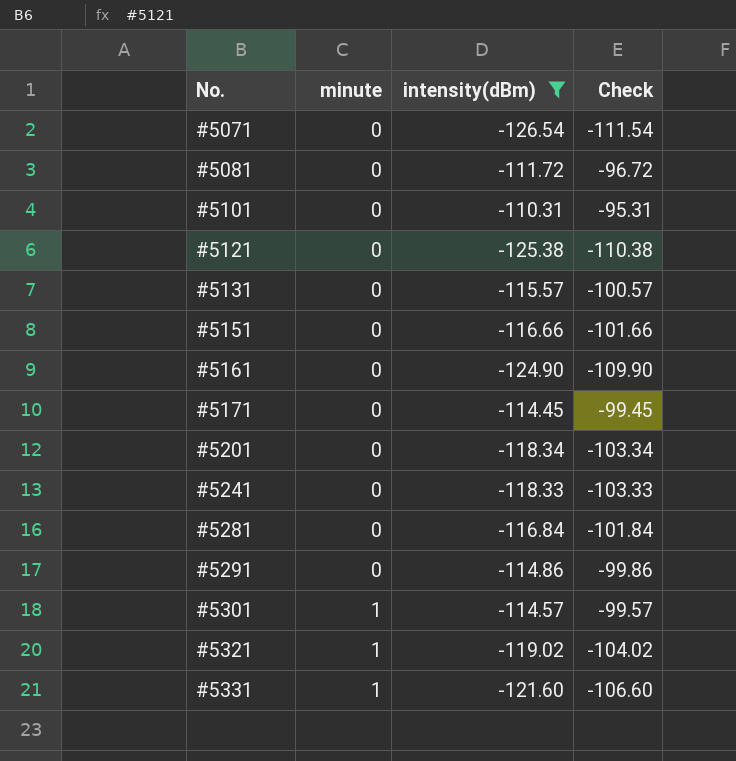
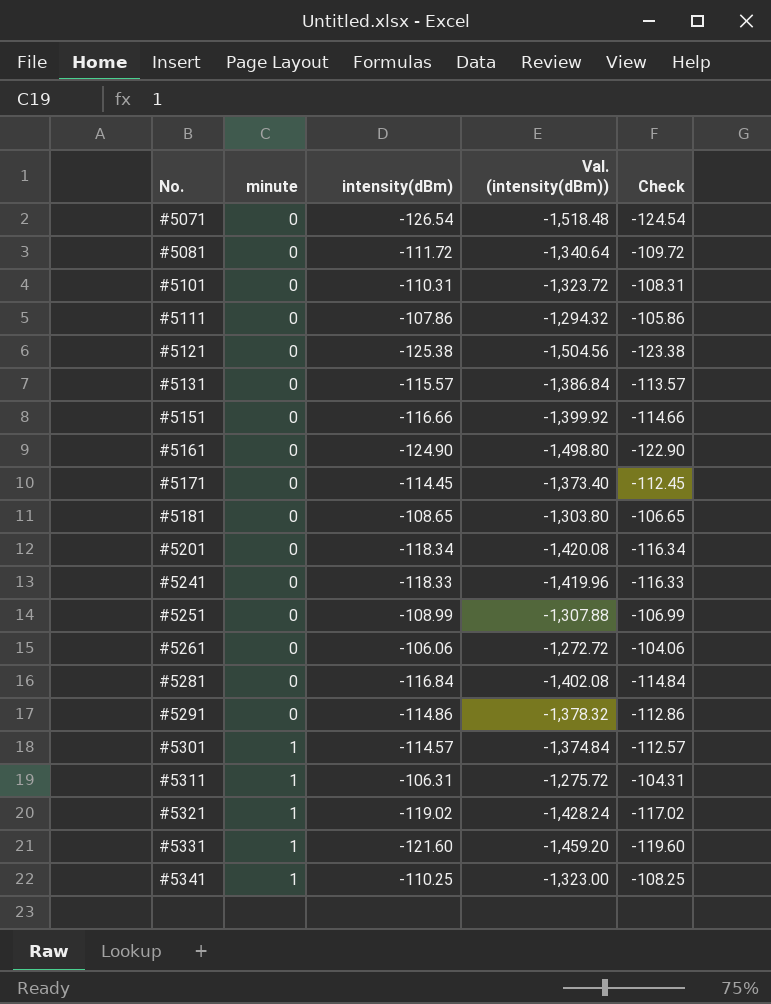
filter: intensity(dBm) <= -110.31 -> none
column Val. (intensity(dBm)) | formula: none -> [intensity(dBm)] * 12
column Check | formula: [intensity(dBm)] + 15 -> [intensity(dBm)] + 2

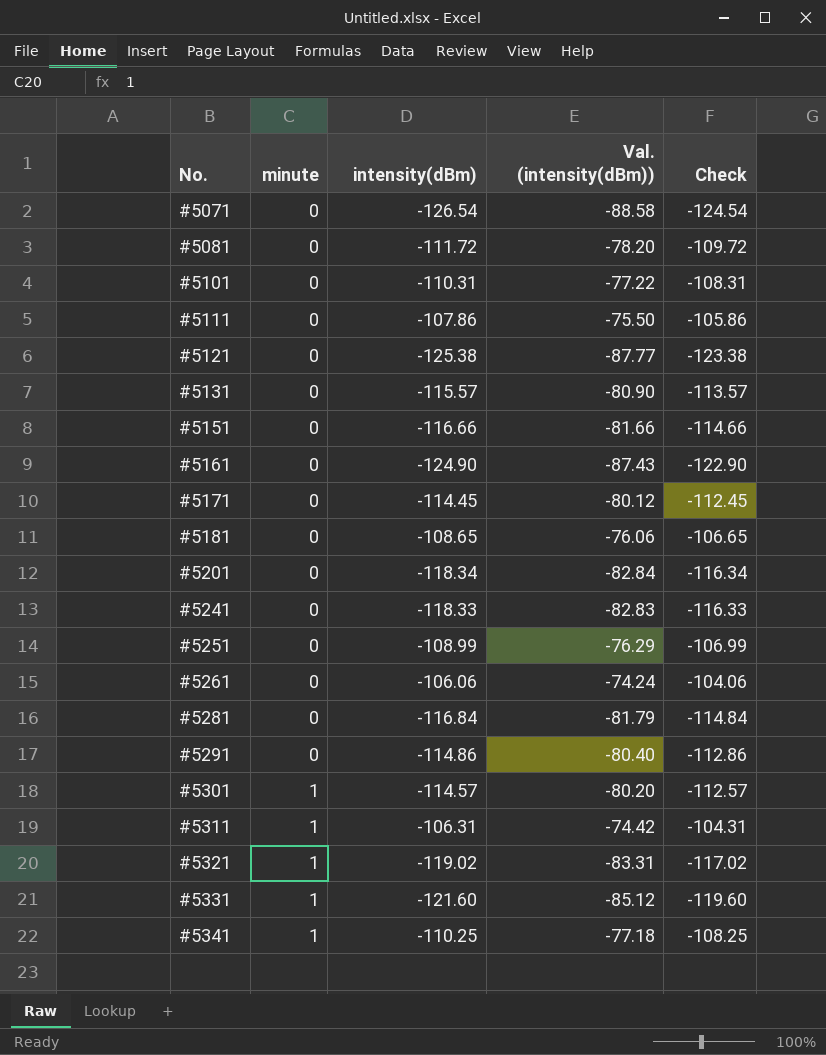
column Val. (intensity(dBm)) | formula: [intensity(dBm)] * 12 -> [intensity(dBm)] * 0.7

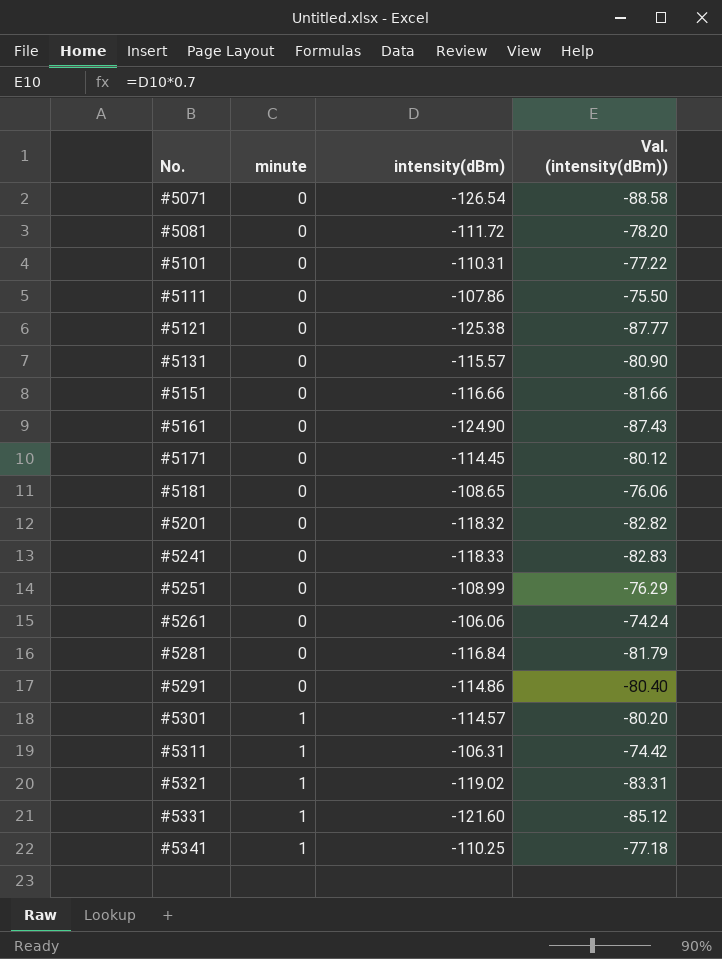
column Check | formula: [intensity(dBm)] + 2 -> none
#5201 | intensity(dBm): -118.34 -> -118.32
#5201 | Val. (intensity(dBm)): -82.84 -> -82.82

